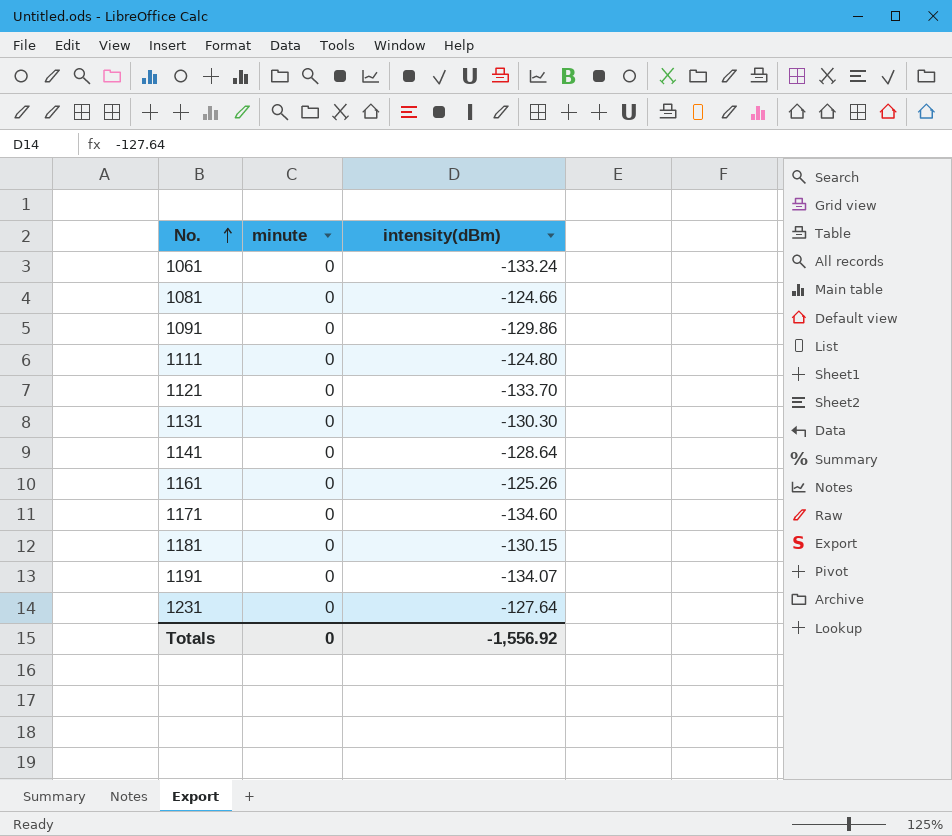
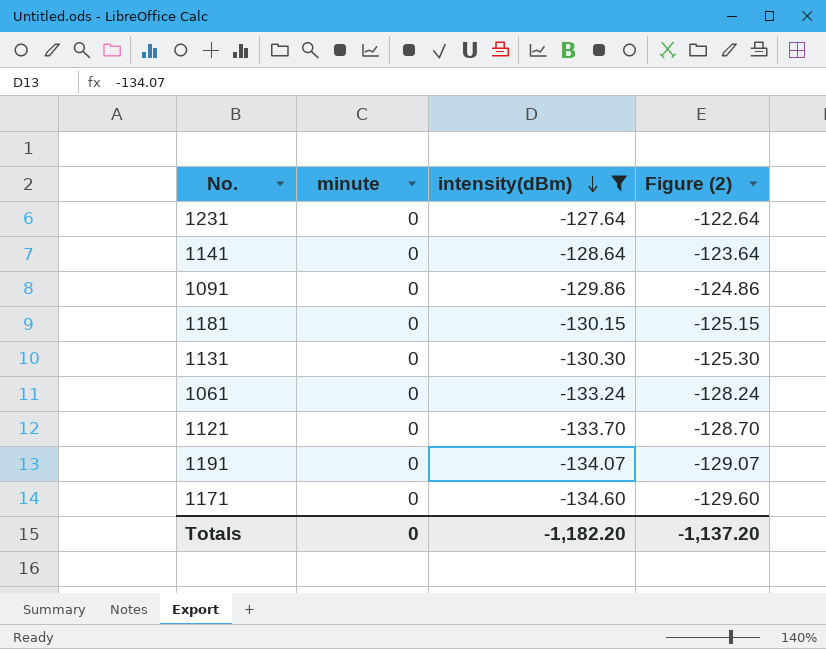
filter: none -> intensity(dBm) <= -127.64
row order: No. ascending -> intensity(dBm) descending
column Figure (2) | formula: none -> [intensity(dBm)] + 5
Totals | intensity(dBm): -1,556.92 -> -1,182.20

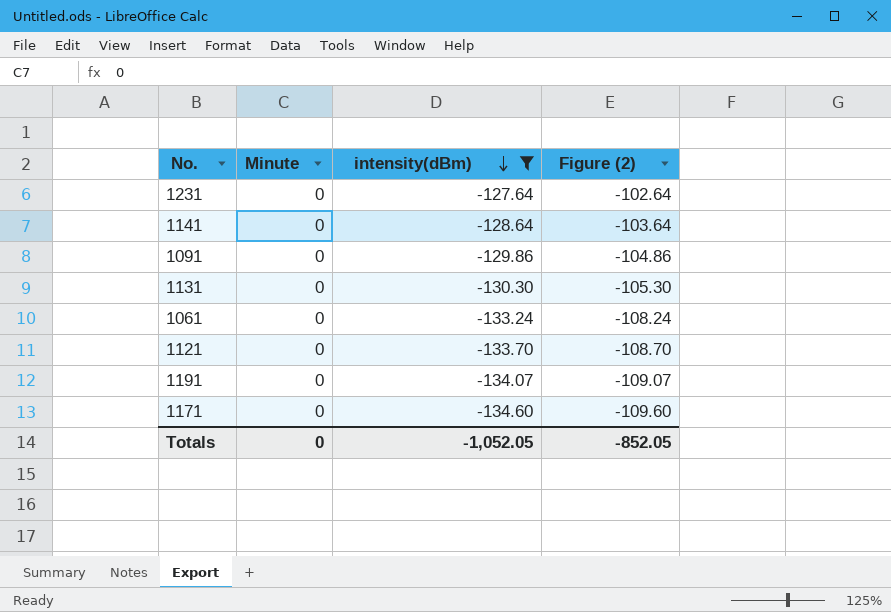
column name: minute -> Minute
column Figure (2) | formula: [intensity(dBm)] + 5 -> [intensity(dBm)] + 25
row 1181: 0 | -130.15 | -125.15 -> none
Totals | intensity(dBm): -1,182.20 -> -1,052.05
Totals | Figure (2): -1,137.20 -> -852.05

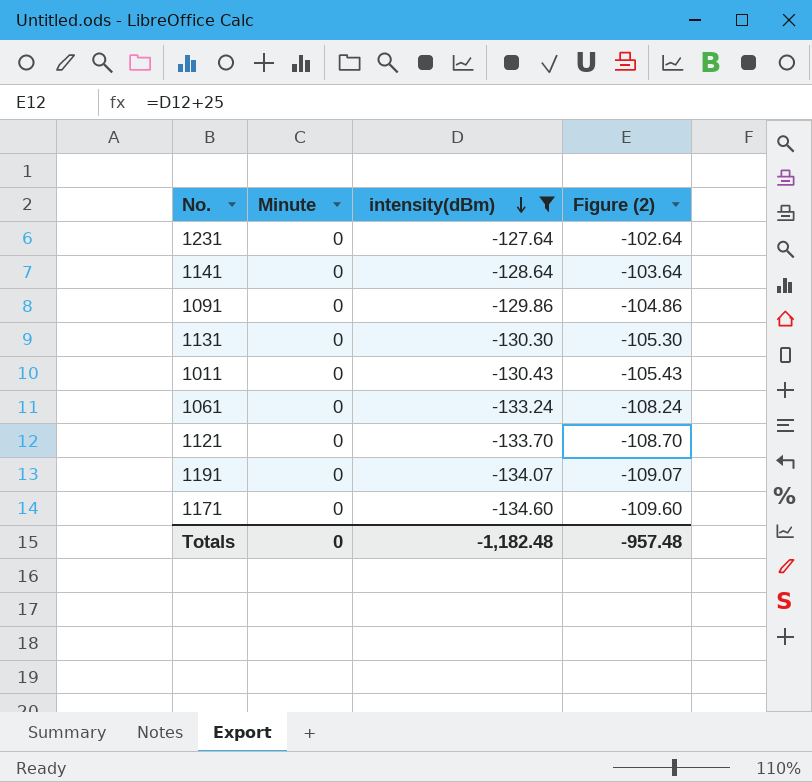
row 1011: none -> 0 | -130.43 | -105.43
Totals | intensity(dBm): -1,052.05 -> -1,182.48
Totals | Figure (2): -852.05 -> -957.48

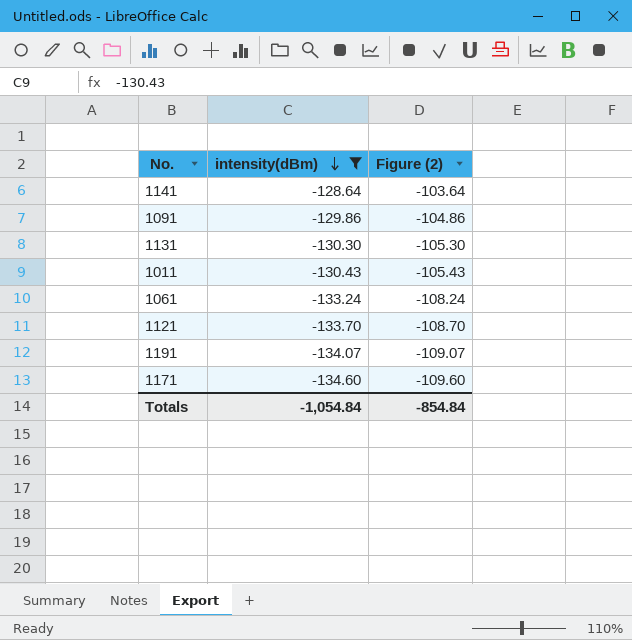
column Minute | position: 2 -> none
row 1231: 0 | -127.64 | -102.64 -> none
Totals | intensity(dBm): -1,182.48 -> -1,054.84
Totals | Figure (2): -957.48 -> -854.84

